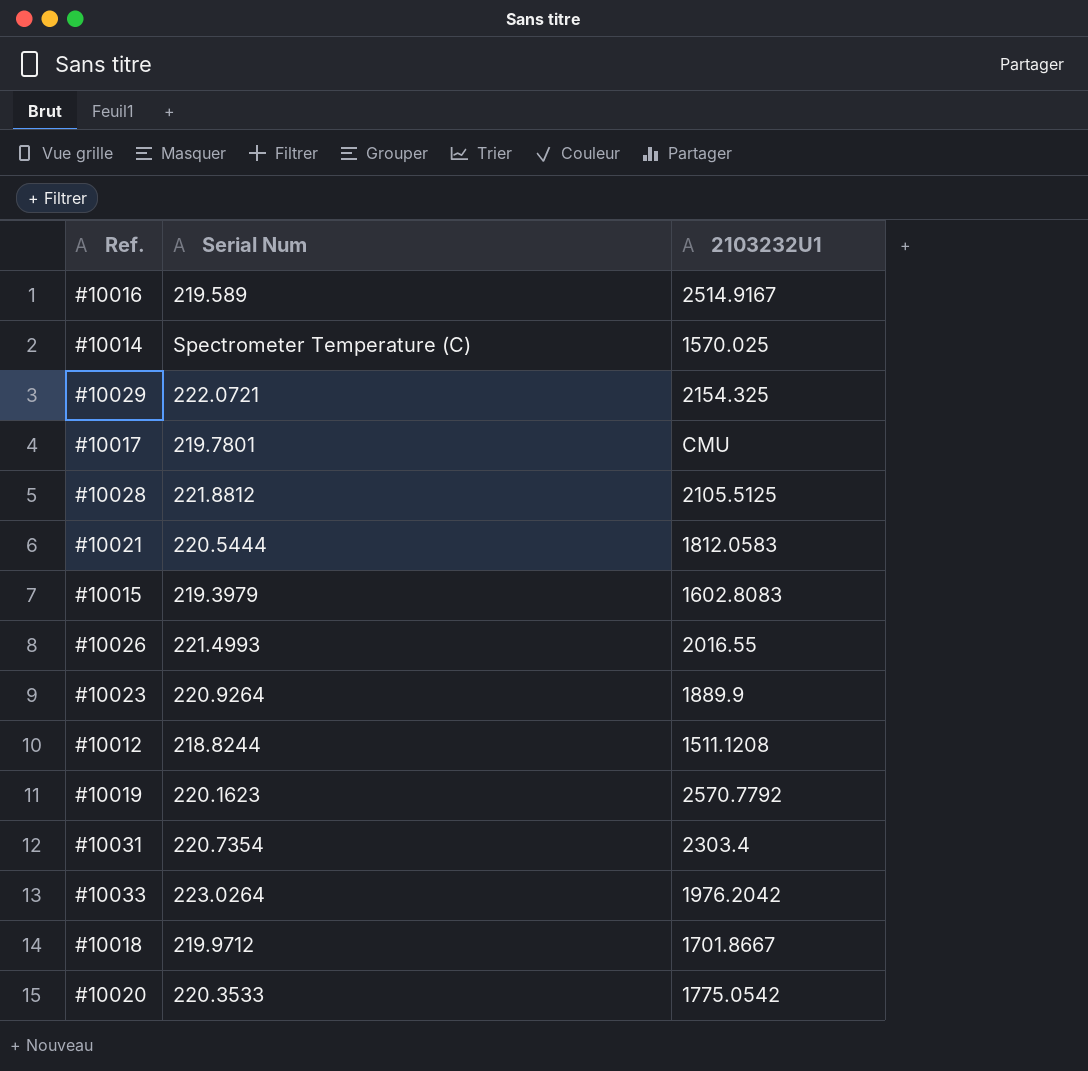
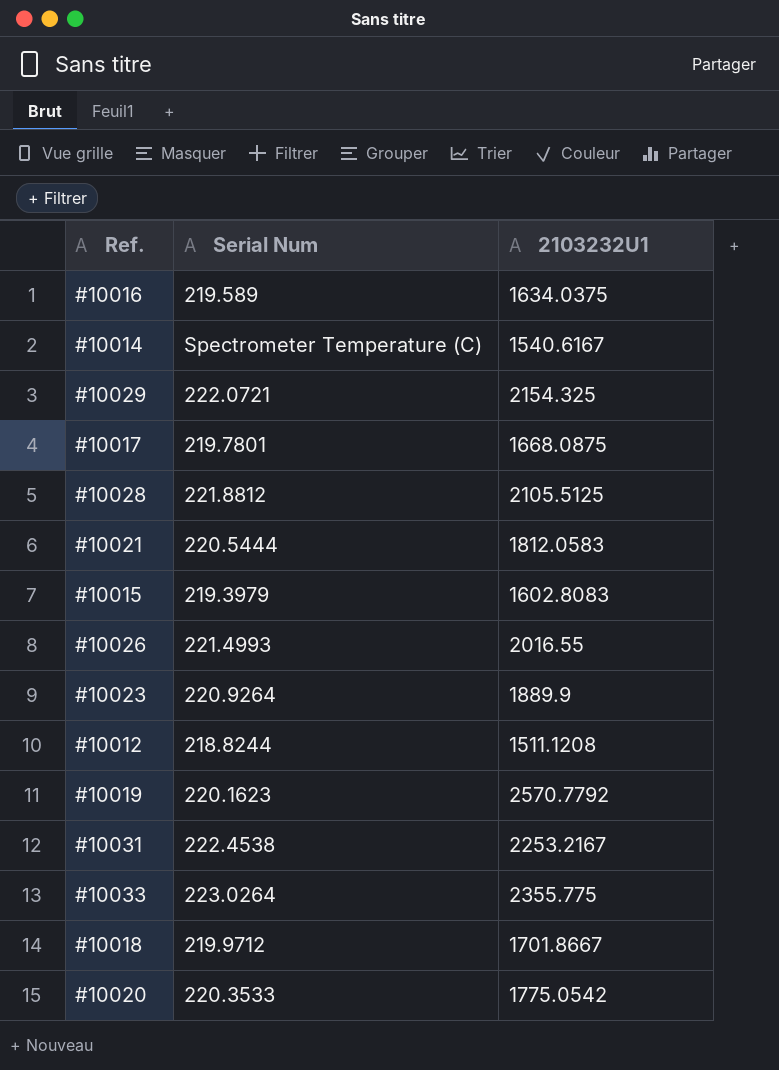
#10016 | 2103232U1: 2514.9167 -> 1634.0375
#10014 | 2103232U1: 1570.025 -> 1540.6167
#10017 | 2103232U1: CMU -> 1668.0875
#10031 | Serial Num: 220.7354 -> 222.4538
#10031 | 2103232U1: 2303.4 -> 2253.2167
#10033 | 2103232U1: 1976.2042 -> 2355.775

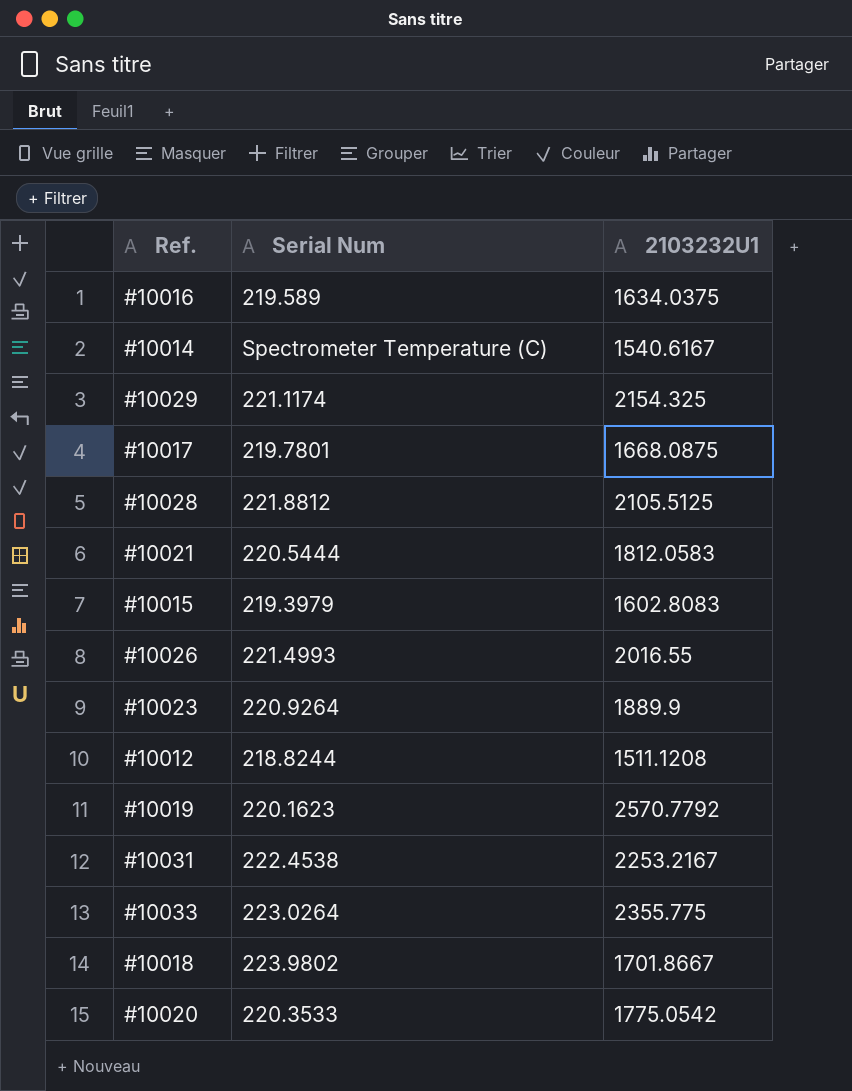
#10029 | Serial Num: 222.0721 -> 221.1174
#10018 | Serial Num: 219.9712 -> 223.9802

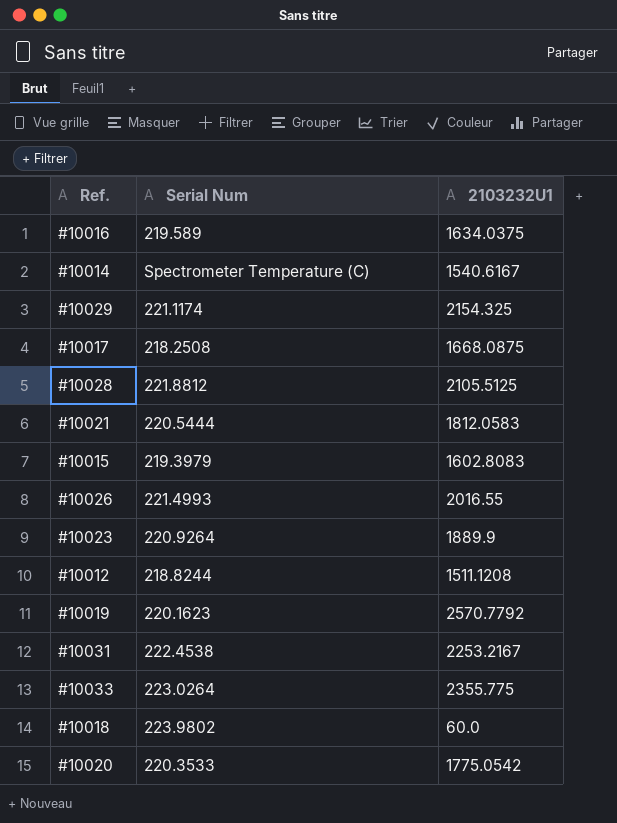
#10017 | Serial Num: 219.7801 -> 218.2508
#10018 | 2103232U1: 1701.8667 -> 60.0

